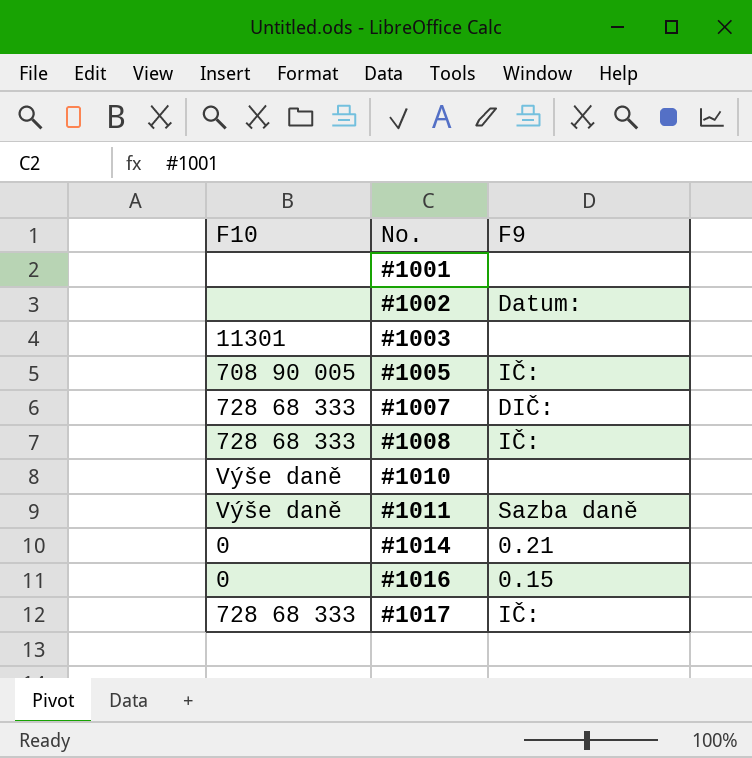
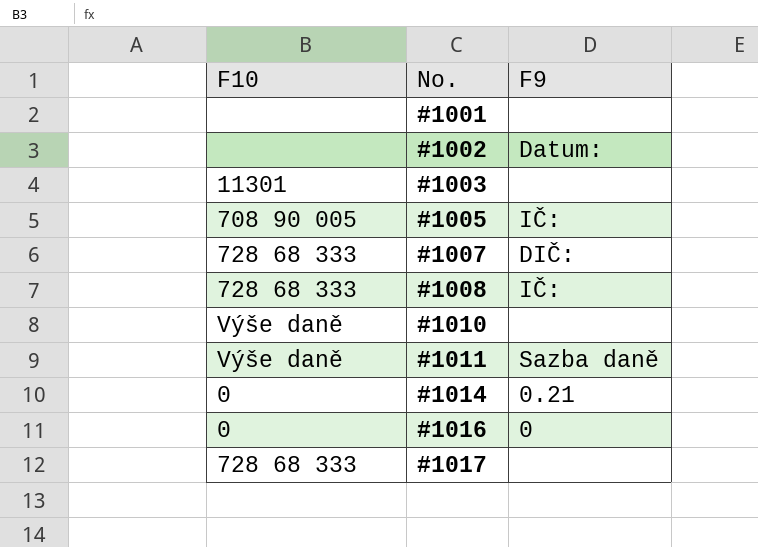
#1016 | F9: 0.15 -> 0
#1017 | F9: IČ: -> none

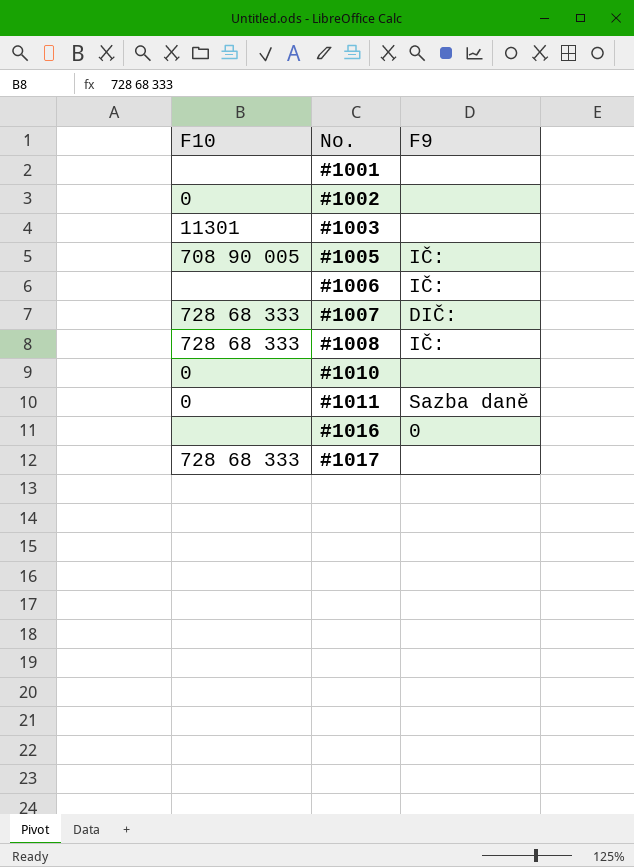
row #1014: 0 | 0.21 -> none
#1002 | F10: none -> 0
#1002 | F9: Datum: -> none
row #1006: none -> none | IČ:
#1010 | F10: Výše daně -> 0
#1011 | F10: Výše daně -> 0
#1016 | F10: 0 -> none

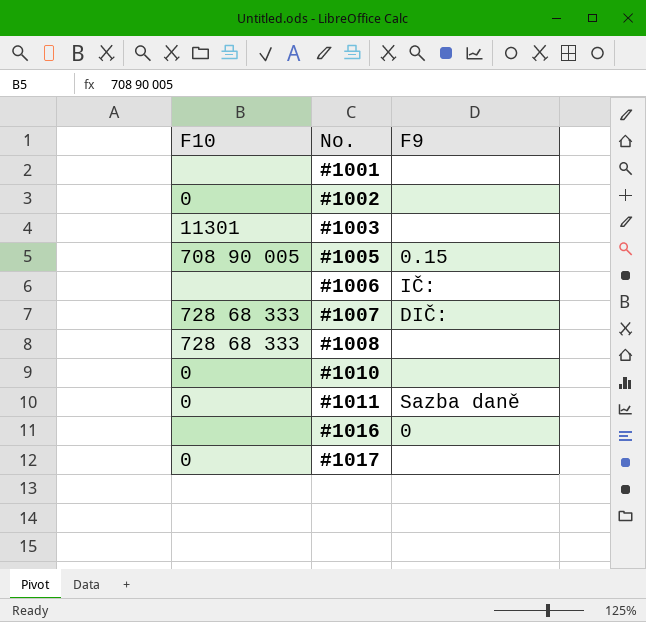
#1005 | F9: IČ: -> 0.15
#1008 | F9: IČ: -> none
#1017 | F10: 728 68 333 -> 0

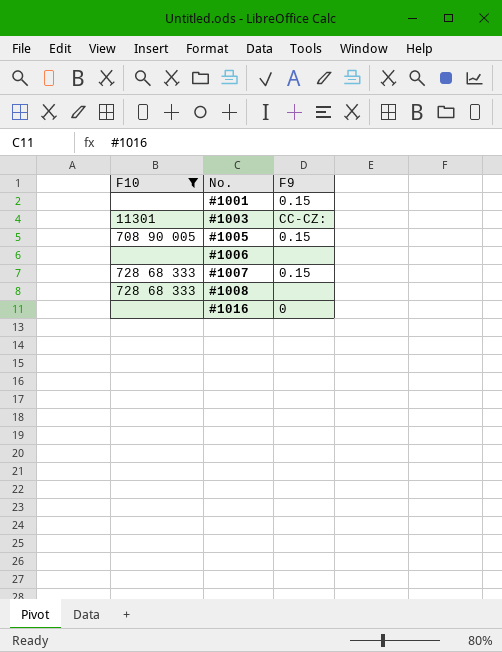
filter: none -> F10 != 0
#1001 | F9: none -> 0.15
#1003 | F9: none -> CC-CZ:
#1006 | F9: IČ: -> none
#1007 | F9: DIČ: -> 0.15

